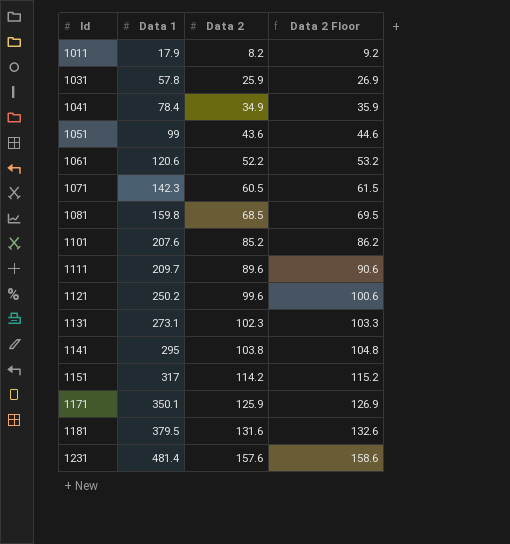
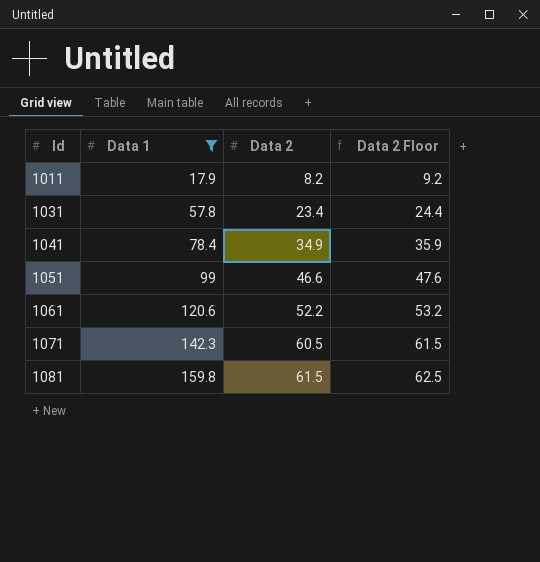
filter: none -> Data 1 <= 159.8
1031 | Data 2: 25.9 -> 23.4
1031 | Data 2 Floor: 26.9 -> 24.4
1051 | Data 2: 43.6 -> 46.6
1051 | Data 2 Floor: 44.6 -> 47.6
1081 | Data 2: 68.5 -> 61.5
1081 | Data 2 Floor: 69.5 -> 62.5

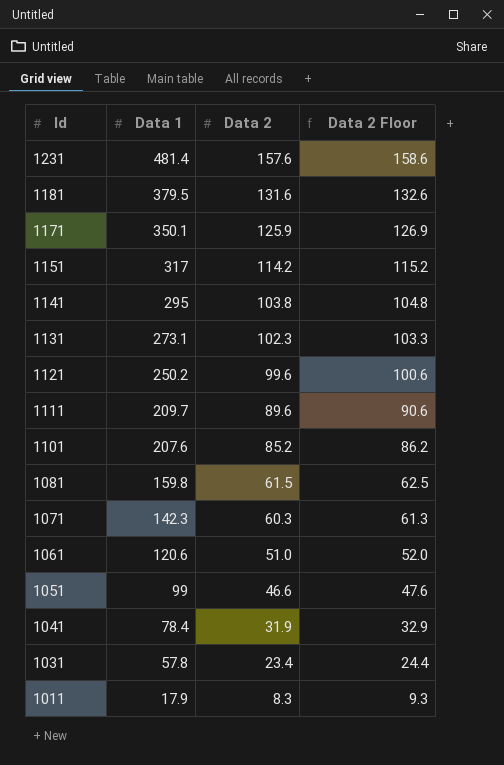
filter: Data 1 <= 159.8 -> none
row order: Id ascending -> Id descending
1071 | Data 2: 60.5 -> 60.3
1071 | Data 2 Floor: 61.5 -> 61.3
1061 | Data 2: 52.2 -> 51.0
1061 | Data 2 Floor: 53.2 -> 52.0
1041 | Data 2: 34.9 -> 31.9
1041 | Data 2 Floor: 35.9 -> 32.9
1011 | Data 2: 8.2 -> 8.3
1011 | Data 2 Floor: 9.2 -> 9.3

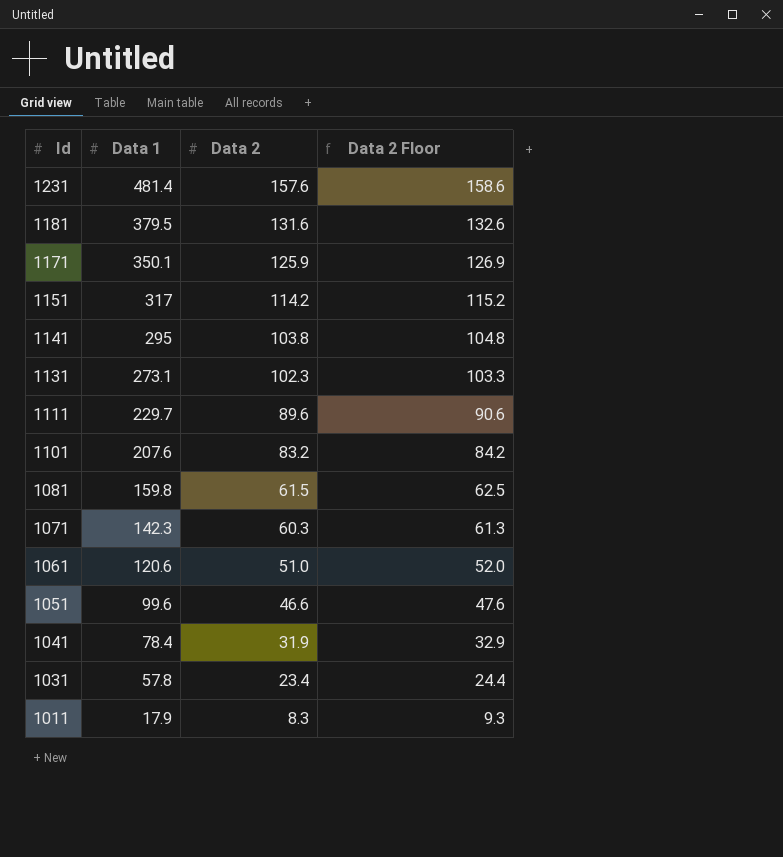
row 1121: 250.2 | 99.6 | 100.6 -> none
1111 | Data 1: 209.7 -> 229.7
1101 | Data 2: 85.2 -> 83.2
1101 | Data 2 Floor: 86.2 -> 84.2
1051 | Data 1: 99 -> 99.6

